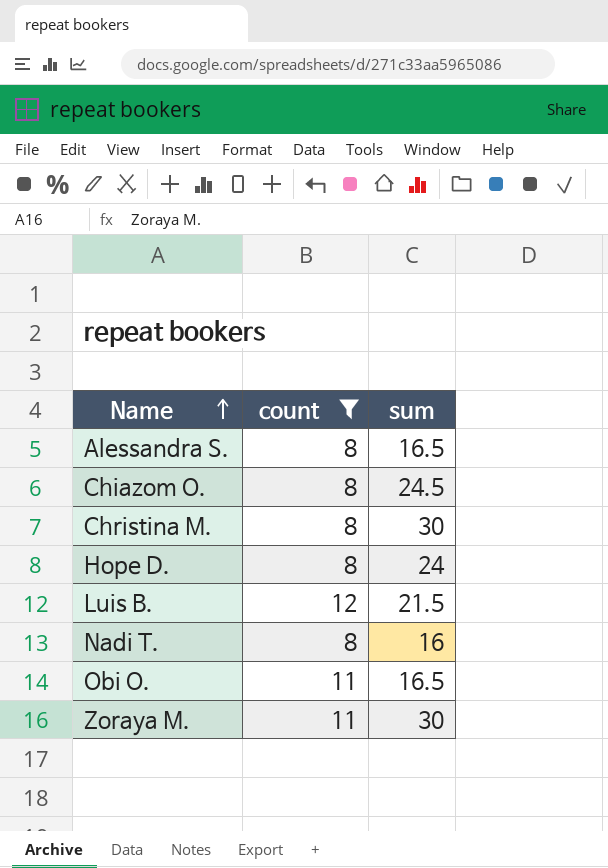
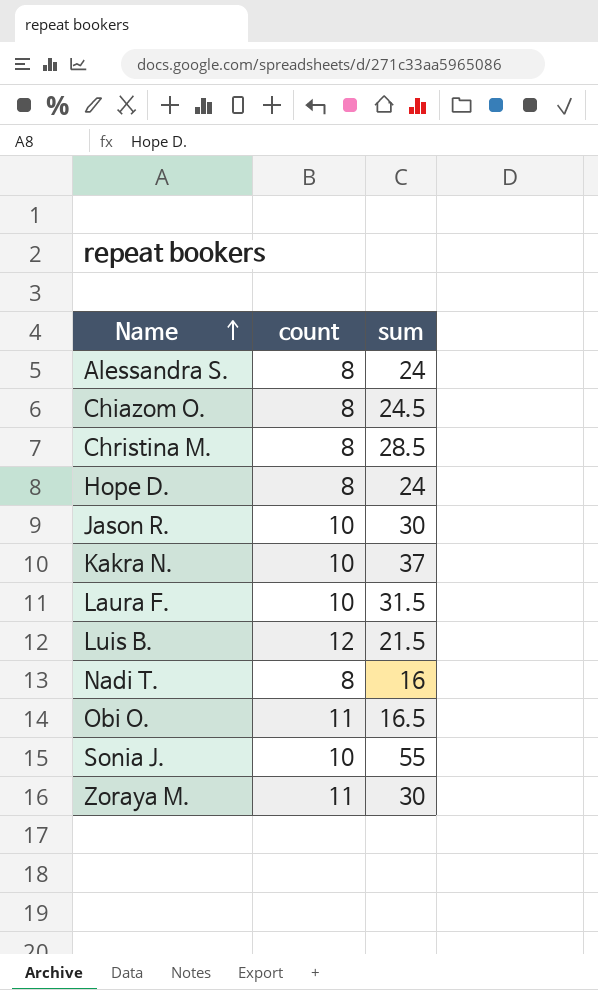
filter: count != 10 -> none
Alessandra S. | sum: 16.5 -> 24
Christina M. | sum: 30 -> 28.5

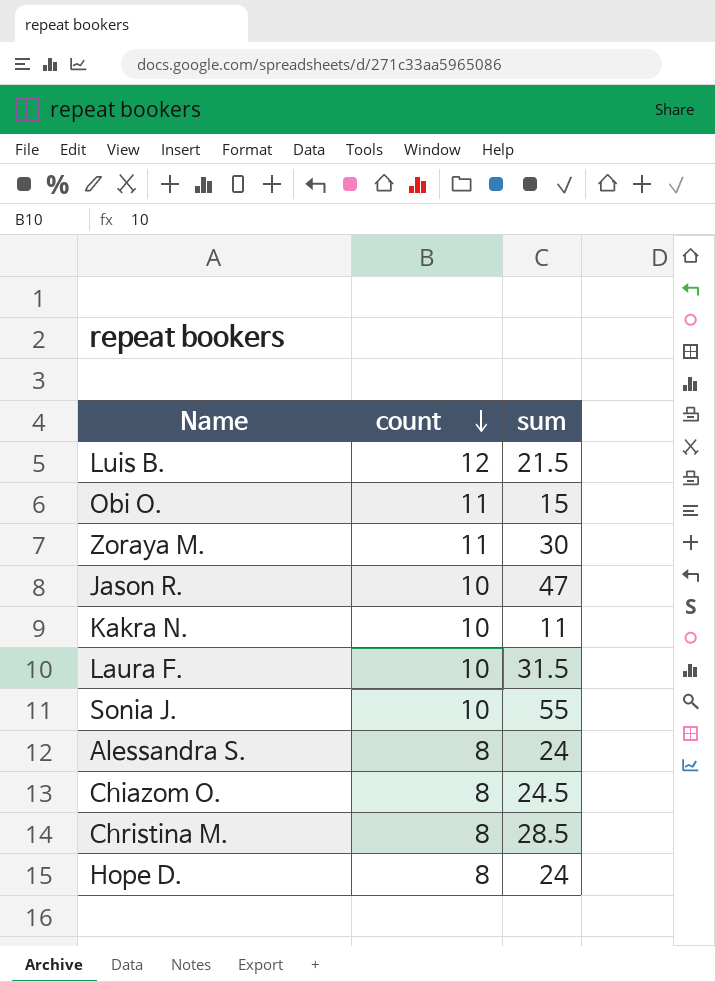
row order: Name ascending -> count descending
row Nadi T.: 8 | 16 -> none
Obi O. | sum: 16.5 -> 15
Jason R. | sum: 30 -> 47
Kakra N. | sum: 37 -> 11

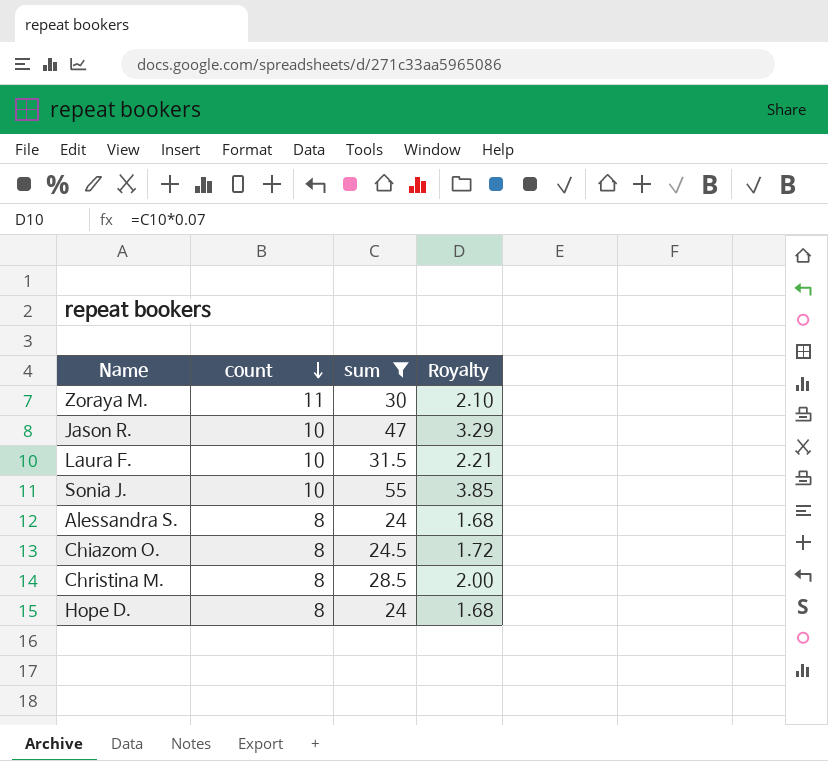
filter: none -> sum >= 24
column Royalty | formula: none -> [sum] * 0.07

